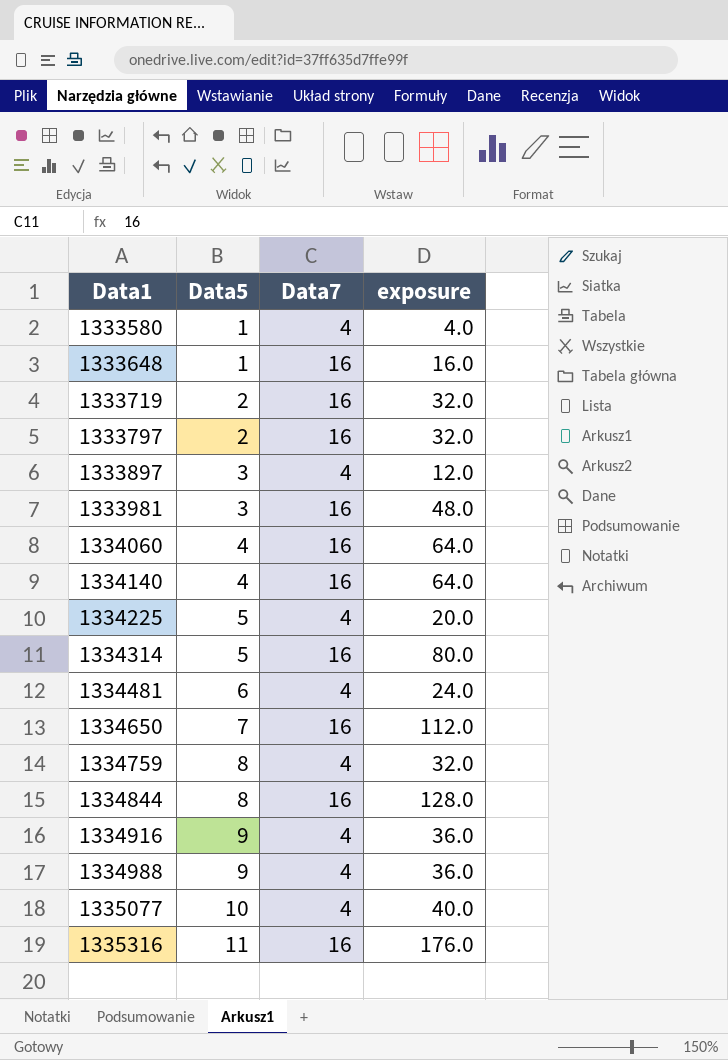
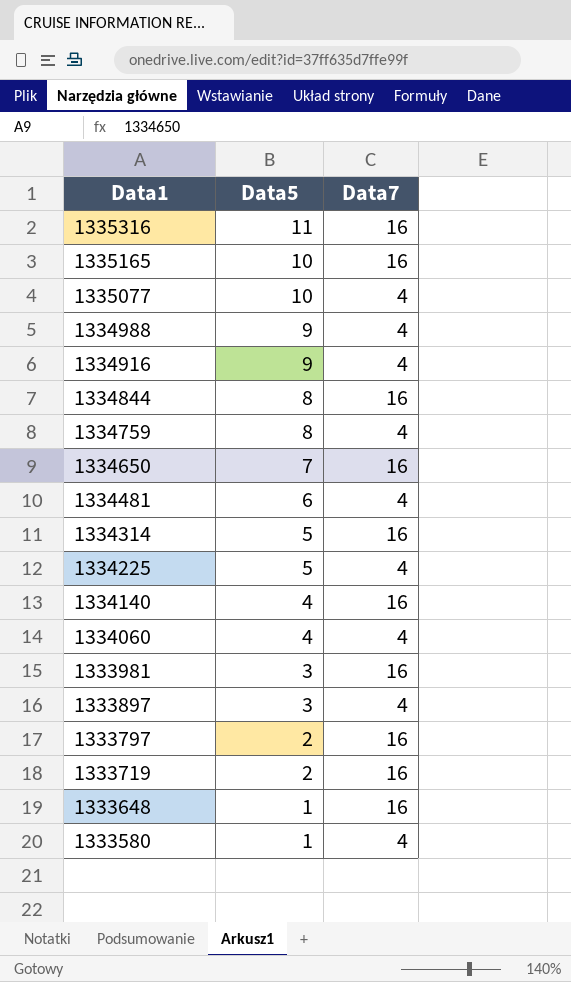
row order: Data1 ascending -> Data1 descending
column exposure | formula: [Data5] * [Data7] -> none
row 1335165: none -> 10 | 16
1334060 | Data7: 16 -> 4

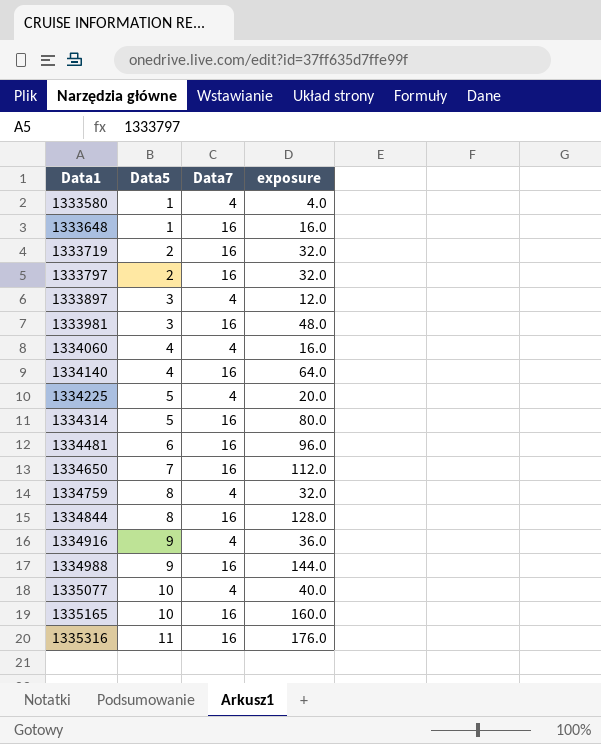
row order: Data1 descending -> Data1 ascending
column exposure | formula: none -> [Data5] * [Data7]
1334481 | Data7: 4 -> 16
1334988 | Data7: 4 -> 16

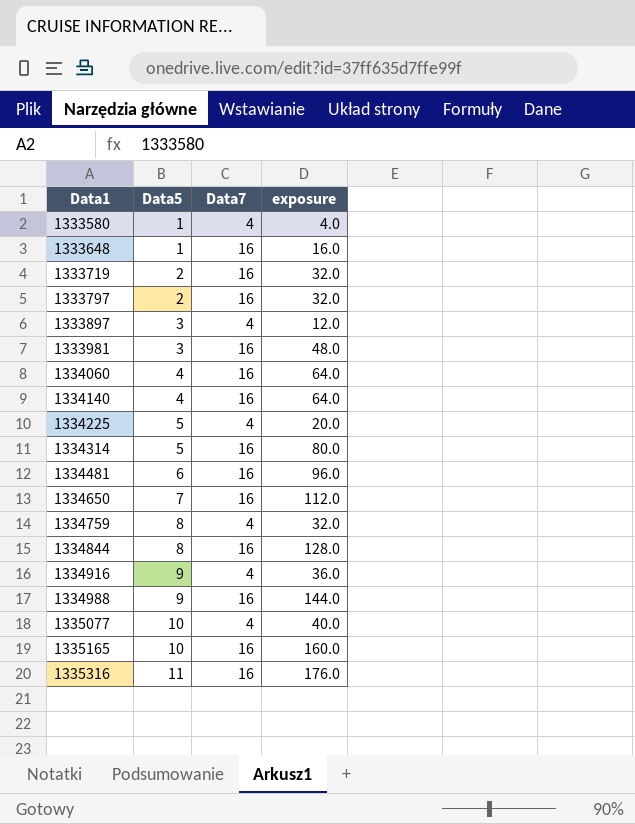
1334060 | Data7: 4 -> 16
1334060 | exposure: 16.0 -> 64.0

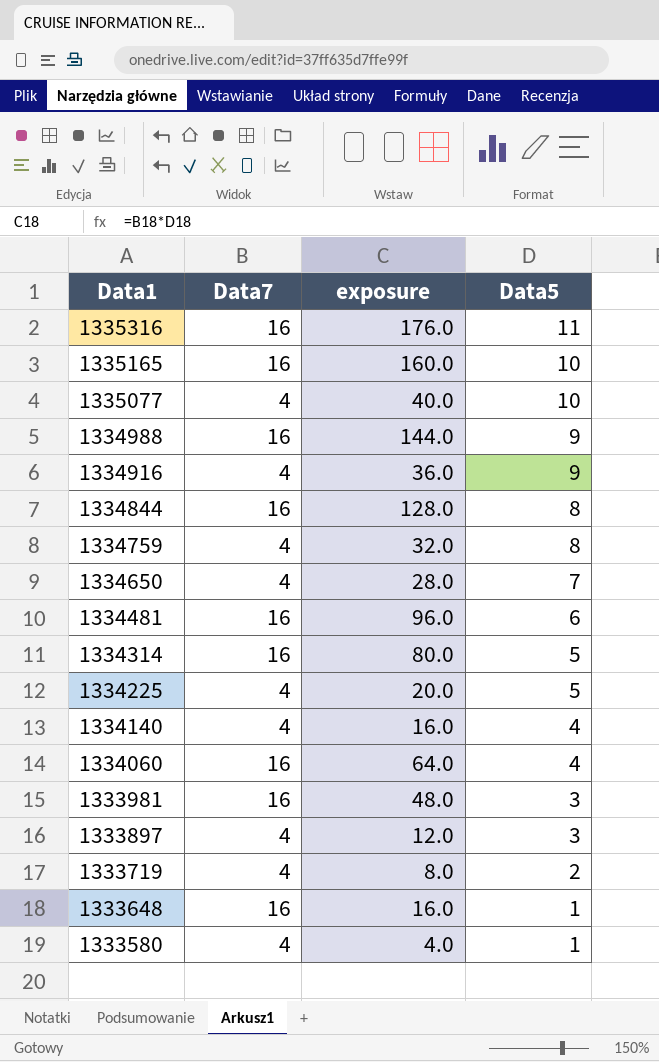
row order: Data1 ascending -> Data1 descending
column Data5 | position: 2 -> 4
row 1333797: 2 | 16 | 32.0 -> none
1334650 | Data7: 16 -> 4
1334650 | exposure: 112.0 -> 28.0
1334140 | Data7: 16 -> 4
1334140 | exposure: 64.0 -> 16.0
1333719 | Data7: 16 -> 4
1333719 | exposure: 32.0 -> 8.0

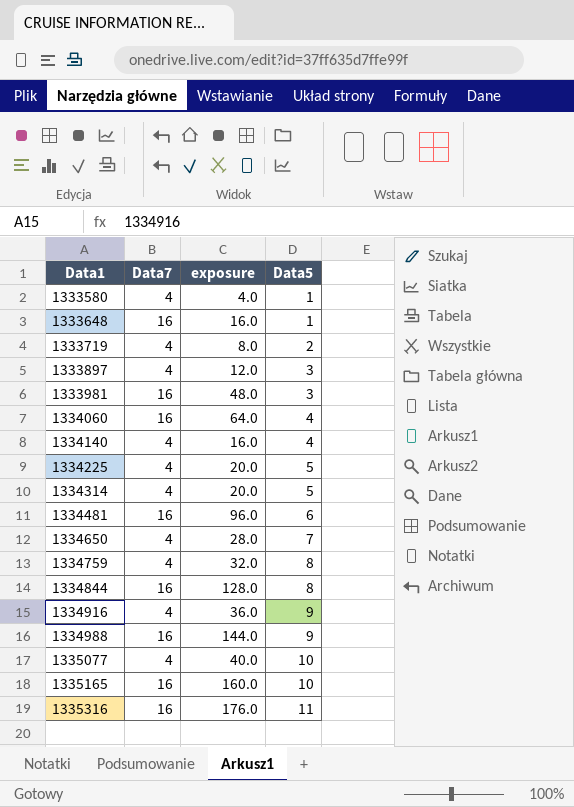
row order: Data1 descending -> Data1 ascending
1334314 | Data7: 16 -> 4
1334314 | exposure: 80.0 -> 20.0

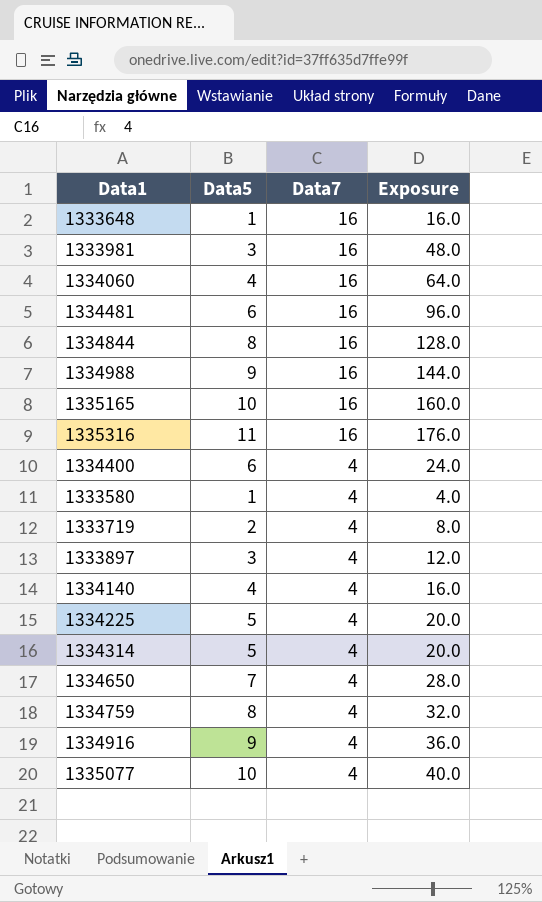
row order: Data1 ascending -> Data7 descending
column Data5 | position: 4 -> 2
column name: exposure -> Exposure
row 1334400: none -> 6 | 4 | 24.0

